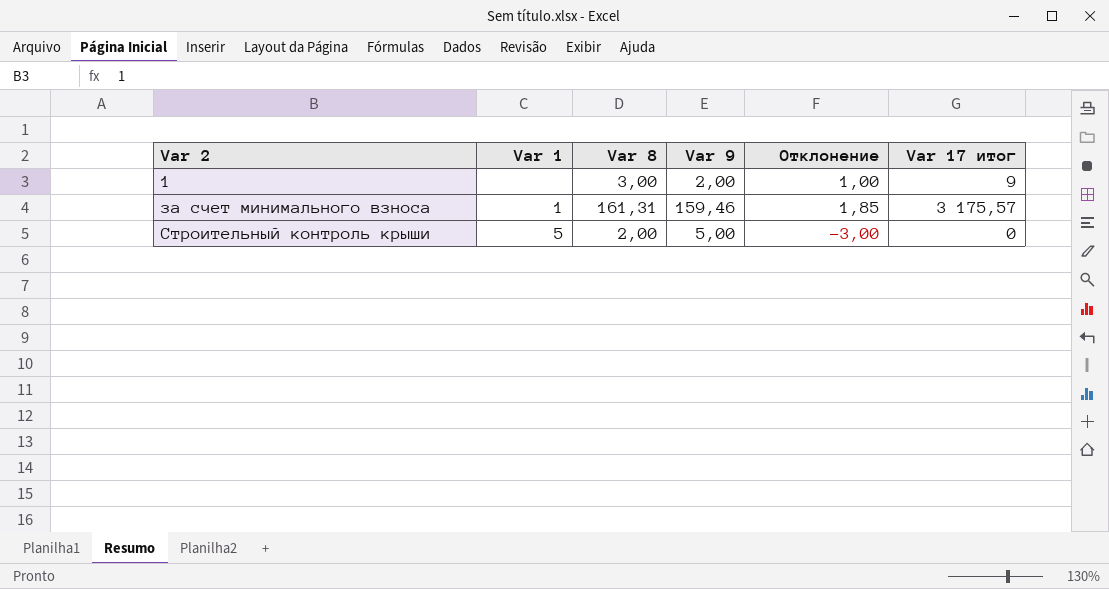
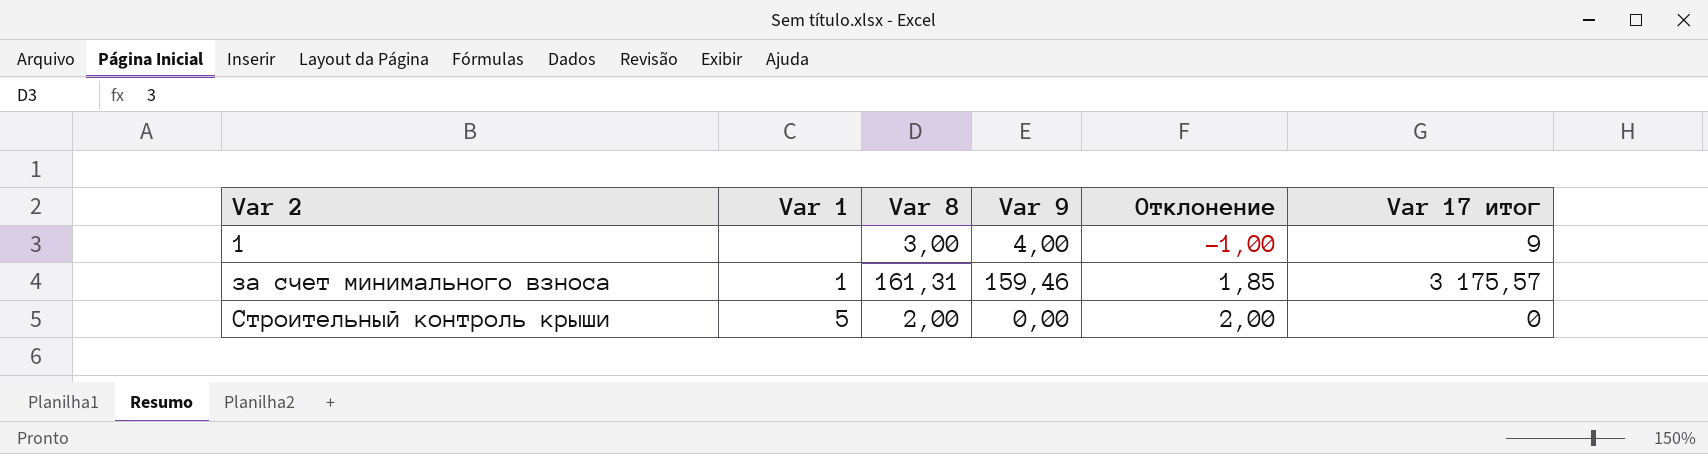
1 | Var 9: 2,00 -> 4,00
1 | Отклонение: 1,00 -> -1,00
Строительный контроль крыши | Var 9: 5,00 -> 0,00
Строительный контроль крыши | Отклонение: -3,00 -> 2,00

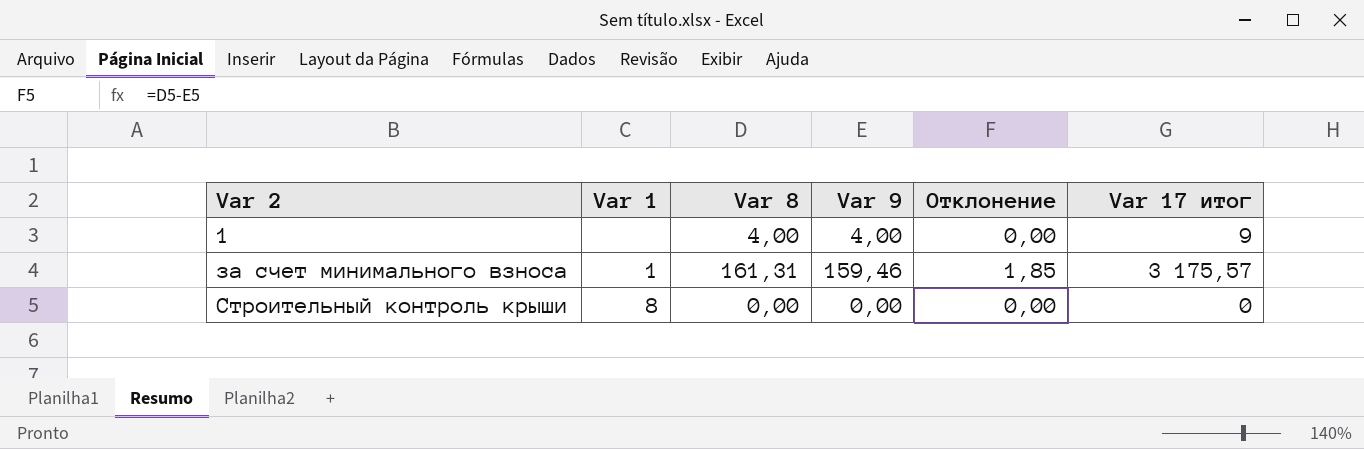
1 | Var 8: 3,00 -> 4,00
1 | Отклонение: -1,00 -> 0,00
Строительный контроль крыши | Var 1: 5 -> 8
Строительный контроль крыши | Var 8: 2,00 -> 0,00
Строительный контроль крыши | Отклонение: 2,00 -> 0,00

